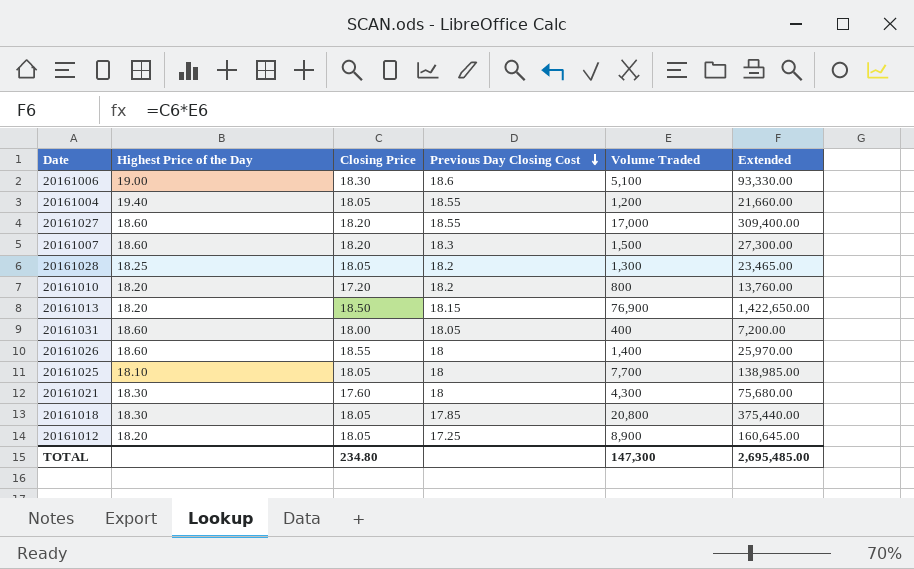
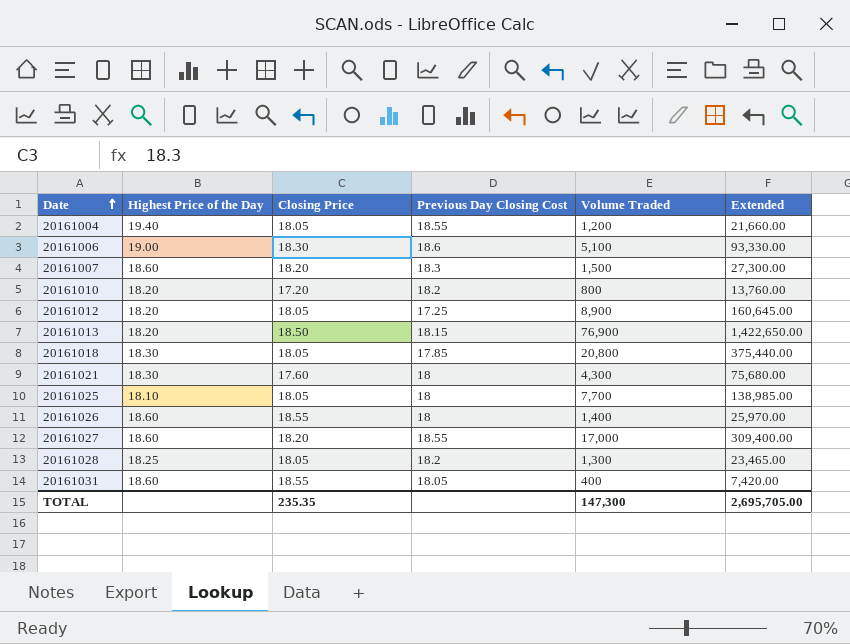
row order: Previous Day Closing Cost descending -> Date ascending
20161031 | Closing Price: 18.00 -> 18.55
20161031 | Extended: 7,200.00 -> 7,420.00
TOTAL | Closing Price: 234.80 -> 235.35
TOTAL | Extended: 2,695,485.00 -> 2,695,705.00

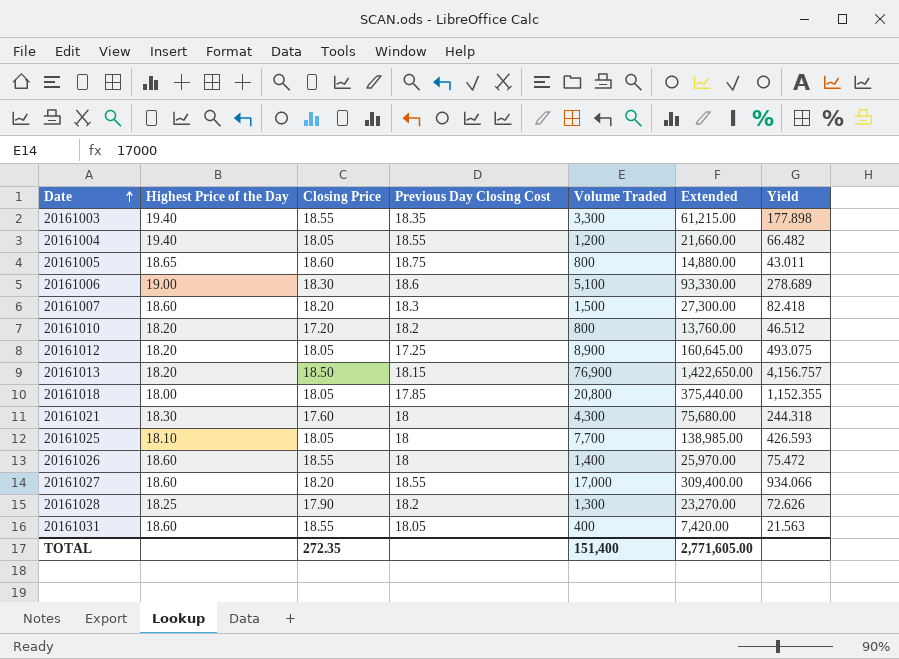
column Yield | formula: none -> [Volume Traded] / [Closing Price]
row 20161003: none -> 19.40 | 18.55 | 18.35 | 3,300 | 61,215.00 | 177.898
row 20161005: none -> 18.65 | 18.60 | 18.75 | 800 | 14,880.00 | 43.011
20161018 | Highest Price of the Day: 18.30 -> 18.00
20161028 | Closing Price: 18.05 -> 17.90
20161028 | Extended: 23,465.00 -> 23,270.00
TOTAL | Closing Price: 235.35 -> 272.35
TOTAL | Volume Traded: 147,300 -> 151,400
TOTAL | Extended: 2,695,705.00 -> 2,771,605.00

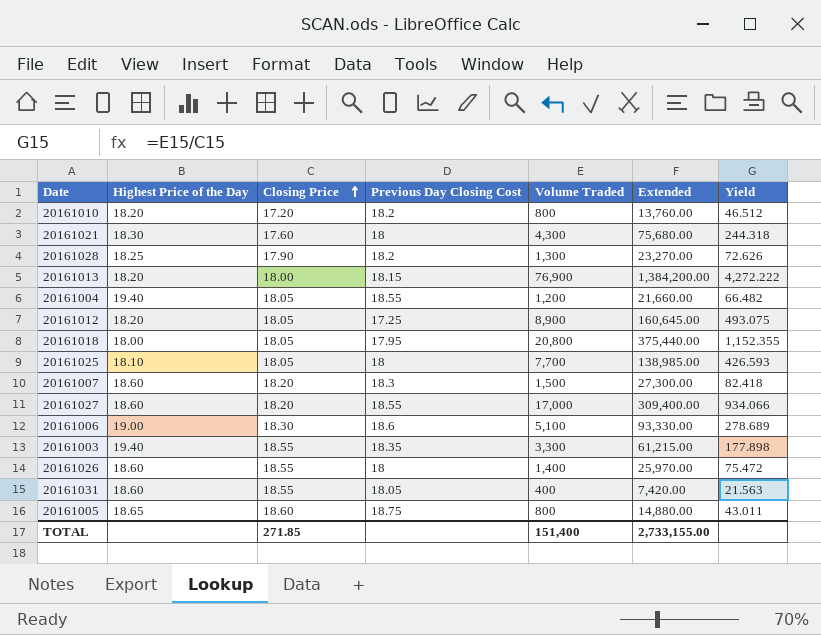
row order: Date ascending -> Closing Price ascending
20161013 | Closing Price: 18.50 -> 18.00
20161013 | Extended: 1,422,650.00 -> 1,384,200.00
20161013 | Yield: 4,156.757 -> 4,272.222
20161018 | Previous Day Closing Cost: 17.85 -> 17.95
TOTAL | Closing Price: 272.35 -> 271.85
TOTAL | Extended: 2,771,605.00 -> 2,733,155.00

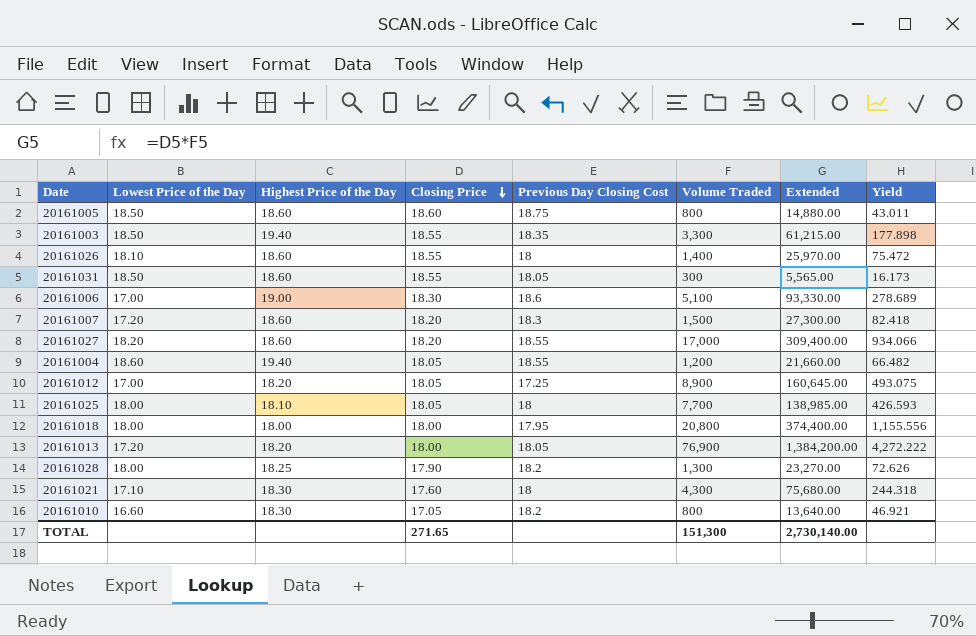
row order: Closing Price ascending -> Closing Price descending
column Lowest Price of the Day | position: none -> 2
20161005 | Highest Price of the Day: 18.65 -> 18.60
20161031 | Volume Traded: 400 -> 300
20161031 | Extended: 7,420.00 -> 5,565.00
20161031 | Yield: 21.563 -> 16.173
20161018 | Closing Price: 18.05 -> 18.00
20161018 | Extended: 375,440.00 -> 374,400.00
20161018 | Yield: 1,152.355 -> 1,155.556
20161013 | Previous Day Closing Cost: 18.15 -> 18.05
20161010 | Highest Price of the Day: 18.20 -> 18.30
20161010 | Closing Price: 17.20 -> 17.05
20161010 | Extended: 13,760.00 -> 13,640.00
20161010 | Yield: 46.512 -> 46.921
TOTAL | Closing Price: 271.85 -> 271.65
TOTAL | Volume Traded: 151,400 -> 151,300
TOTAL | Extended: 2,733,155.00 -> 2,730,140.00

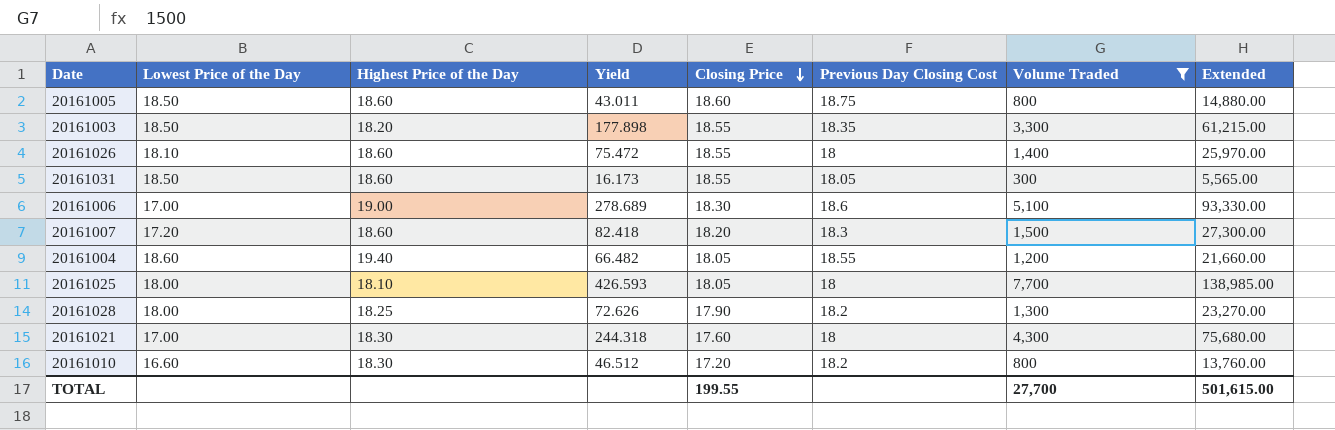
filter: none -> Volume Traded <= 7,700
column Yield | position: 8 -> 4
20161003 | Highest Price of the Day: 19.40 -> 18.20
20161021 | Lowest Price of the Day: 17.10 -> 17.00
20161010 | Yield: 46.921 -> 46.512
20161010 | Closing Price: 17.05 -> 17.20
20161010 | Extended: 13,640.00 -> 13,760.00
TOTAL | Closing Price: 271.65 -> 199.55
TOTAL | Volume Traded: 151,300 -> 27,700
TOTAL | Extended: 2,730,140.00 -> 501,615.00

